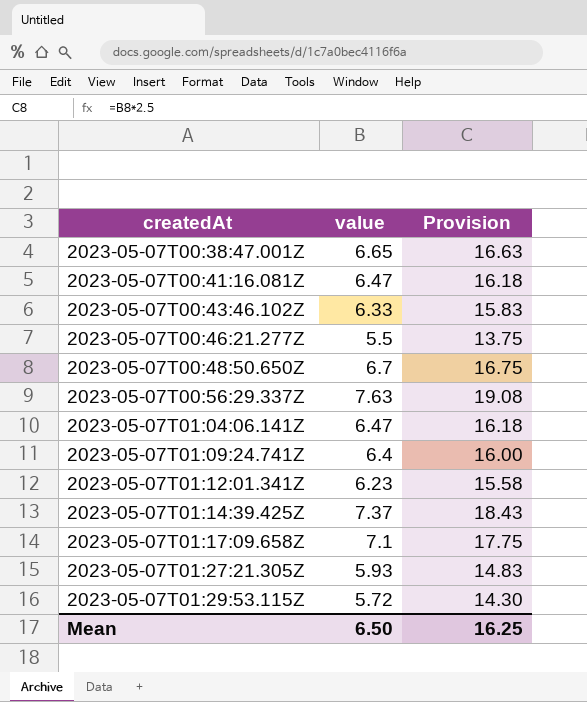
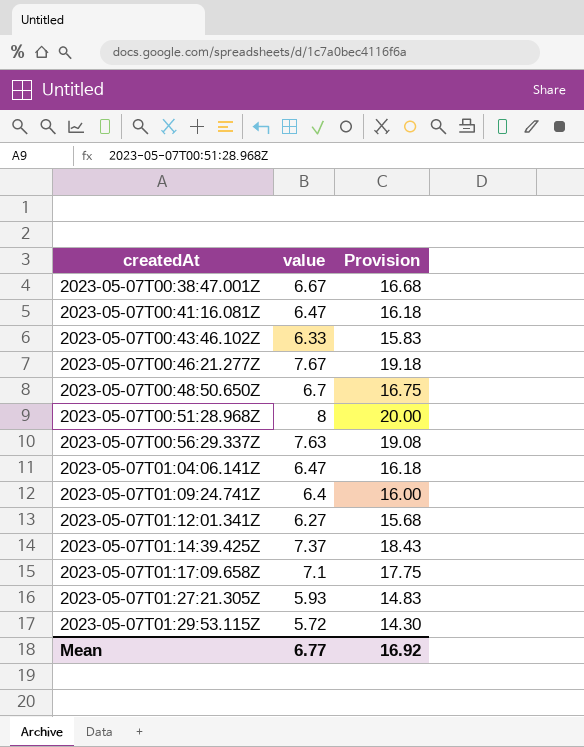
2023-05-07T00:38:47.001Z | value: 6.65 -> 6.67
2023-05-07T00:38:47.001Z | Provision: 16.63 -> 16.68
2023-05-07T00:46:21.277Z | value: 5.5 -> 7.67
2023-05-07T00:46:21.277Z | Provision: 13.75 -> 19.18
row 2023-05-07T00:51:28.968Z: none -> 8 | 20.00
2023-05-07T01:12:01.341Z | value: 6.23 -> 6.27
2023-05-07T01:12:01.341Z | Provision: 15.58 -> 15.68
Mean | value: 6.50 -> 6.77
Mean | Provision: 16.25 -> 16.92

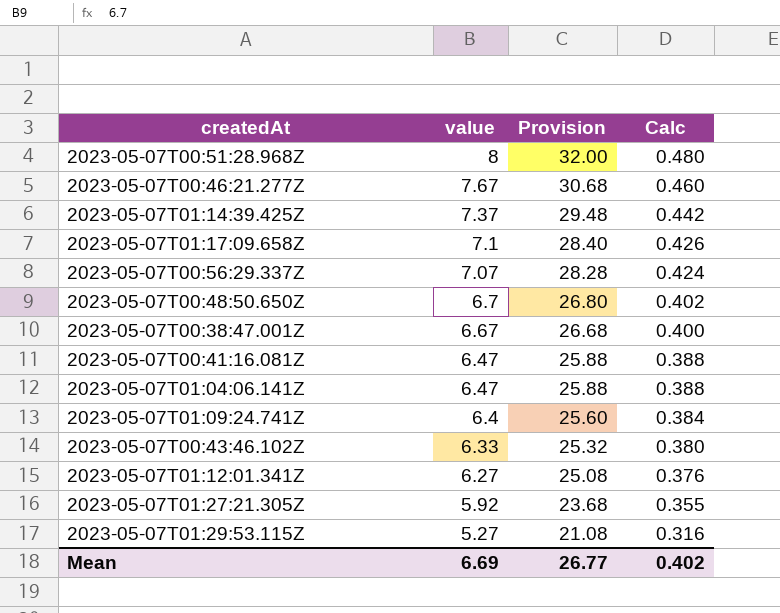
row order: createdAt ascending -> value descending
column Provision | formula: [value] * 2.5 -> [value] * 4
column Calc | formula: none -> [value] * 0.06
2023-05-07T00:56:29.337Z | value: 7.63 -> 7.07
2023-05-07T01:27:21.305Z | value: 5.93 -> 5.92
2023-05-07T01:29:53.115Z | value: 5.72 -> 5.27
Mean | value: 6.77 -> 6.69
Mean | Provision: 16.92 -> 26.77

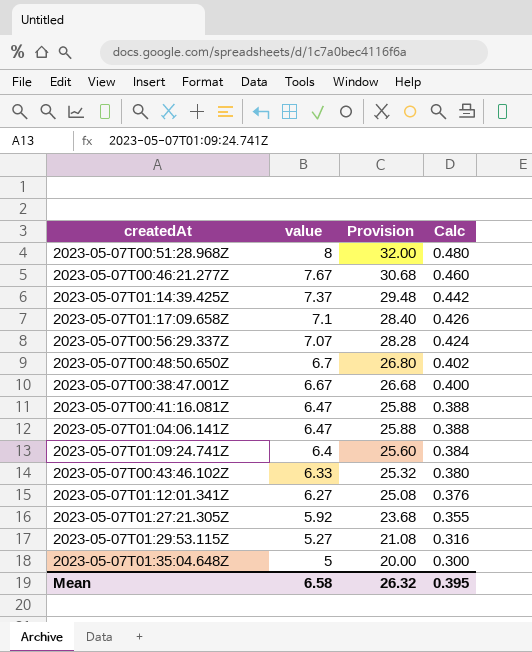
row 2023-05-07T01:35:04.648Z: none -> 5 | 20.00 | 0.300
Mean | value: 6.69 -> 6.58
Mean | Provision: 26.77 -> 26.32
Mean | Calc: 0.402 -> 0.395

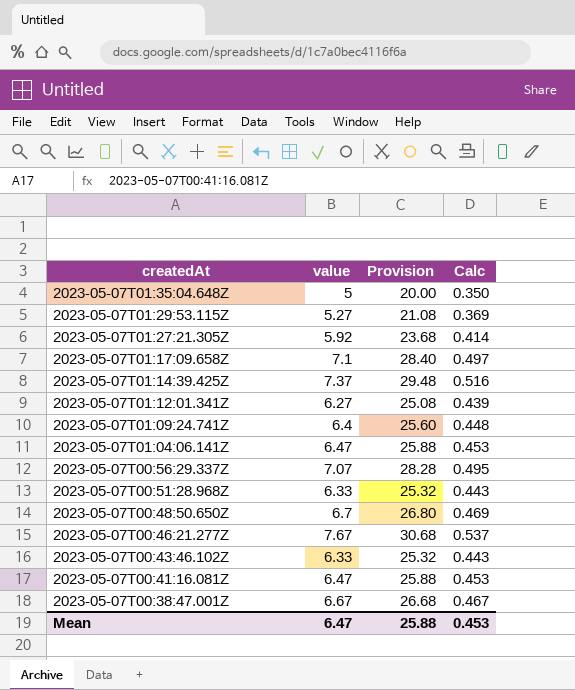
row order: value descending -> createdAt descending
column Calc | formula: [value] * 0.06 -> [value] * 0.07
2023-05-07T00:51:28.968Z | value: 8 -> 6.33
2023-05-07T00:51:28.968Z | Provision: 32.00 -> 25.32
Mean | value: 6.58 -> 6.47
Mean | Provision: 26.32 -> 25.88
Mean | Calc: 0.395 -> 0.453

